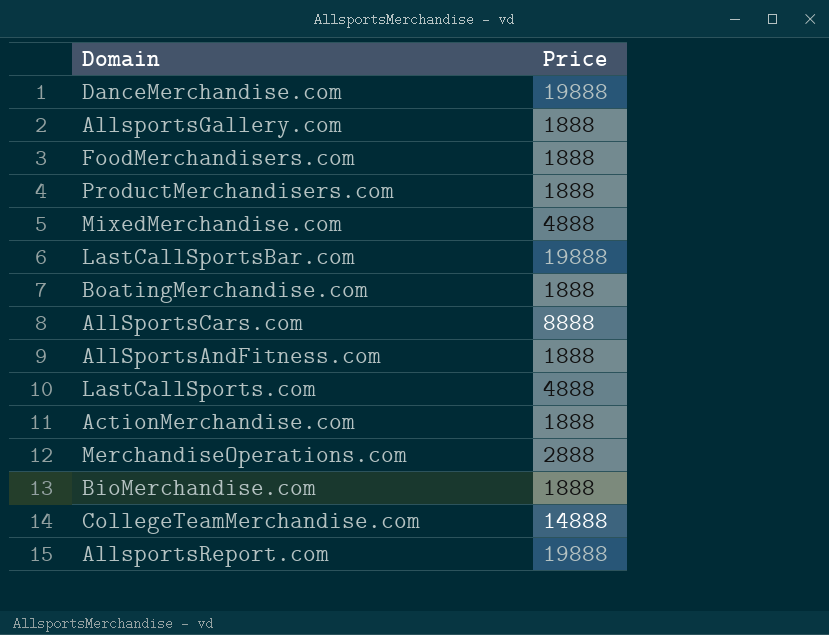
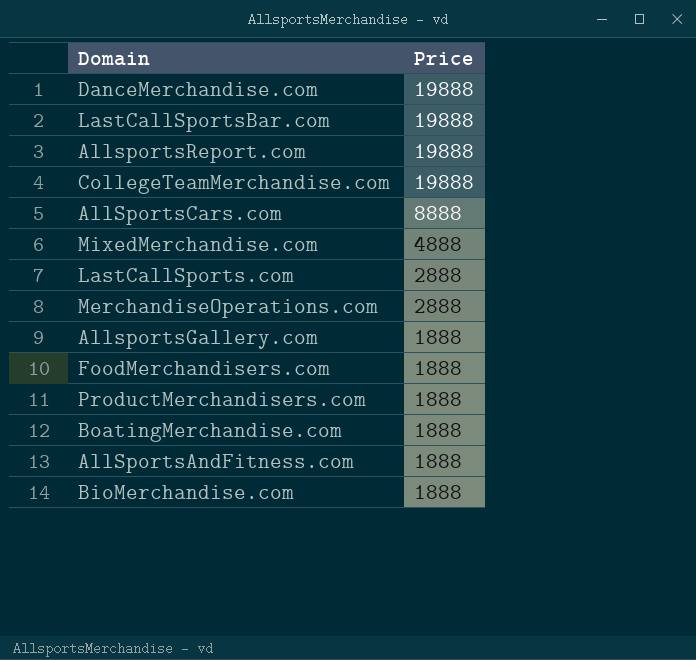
row order: none -> Price descending
row ActionMerchandise.com: 1888 -> none
CollegeTeamMerchandise.com | Price: 14888 -> 19888
LastCallSports.com | Price: 4888 -> 2888

